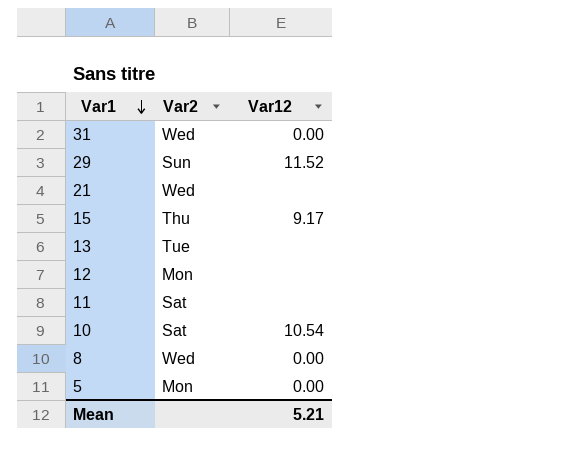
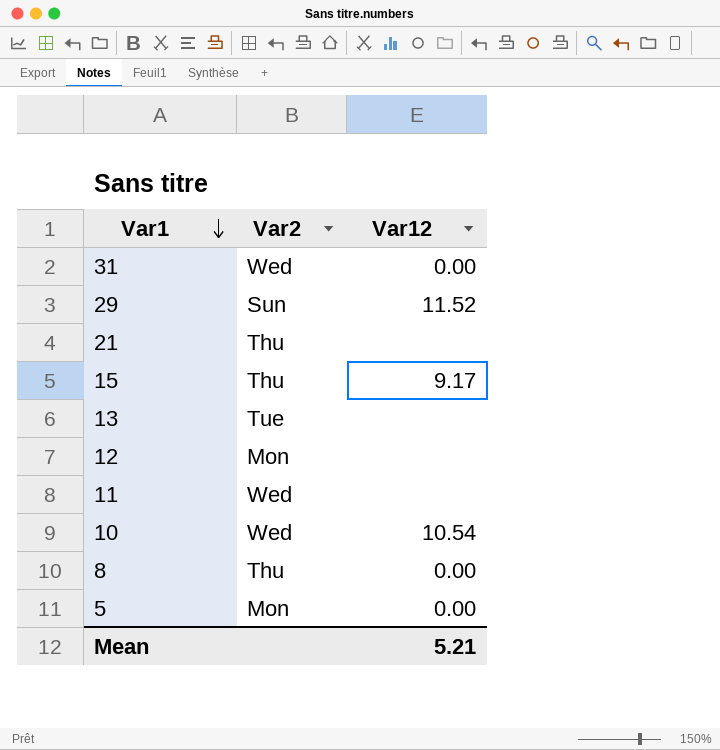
21 | Var2: Wed -> Thu
11 | Var2: Sat -> Wed
10 | Var2: Sat -> Wed
8 | Var2: Wed -> Thu

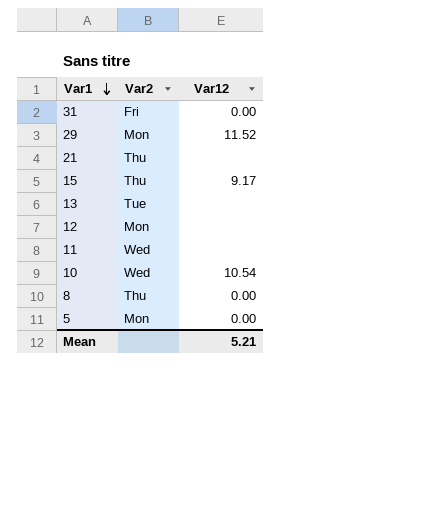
31 | Var2: Wed -> Fri
29 | Var2: Sun -> Mon

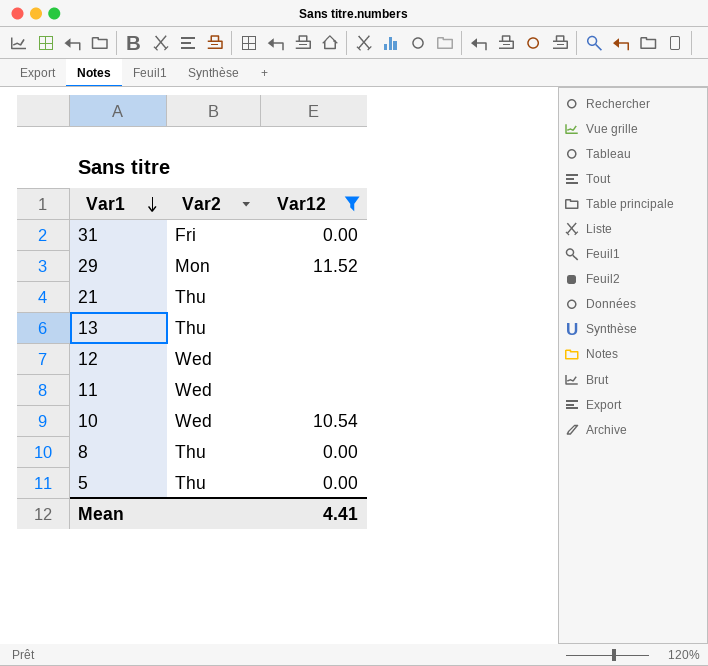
filter: none -> Var12 != 9.17
13 | Var2: Tue -> Thu
12 | Var2: Mon -> Wed
5 | Var2: Mon -> Thu
Mean | Var12: 5.21 -> 4.41

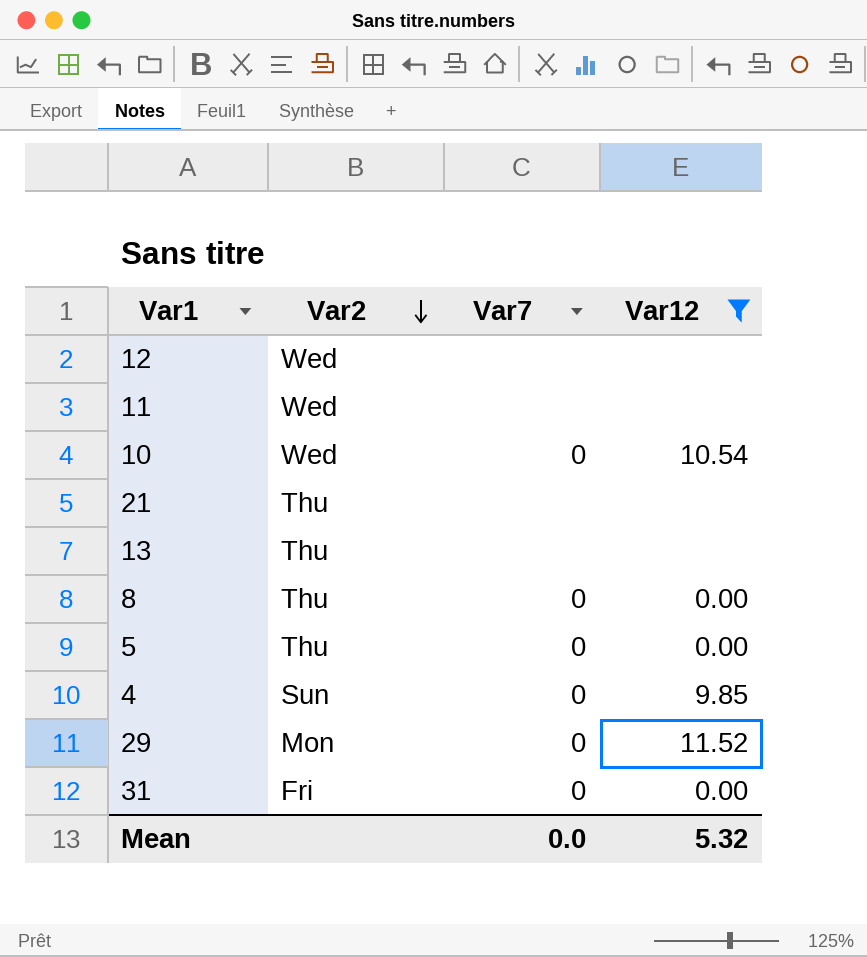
row order: Var1 descending -> Var2 descending
column Var7 | position: none -> 3
row 4: none -> Sun | 0 | 9.85
Mean | Var12: 4.41 -> 5.32

